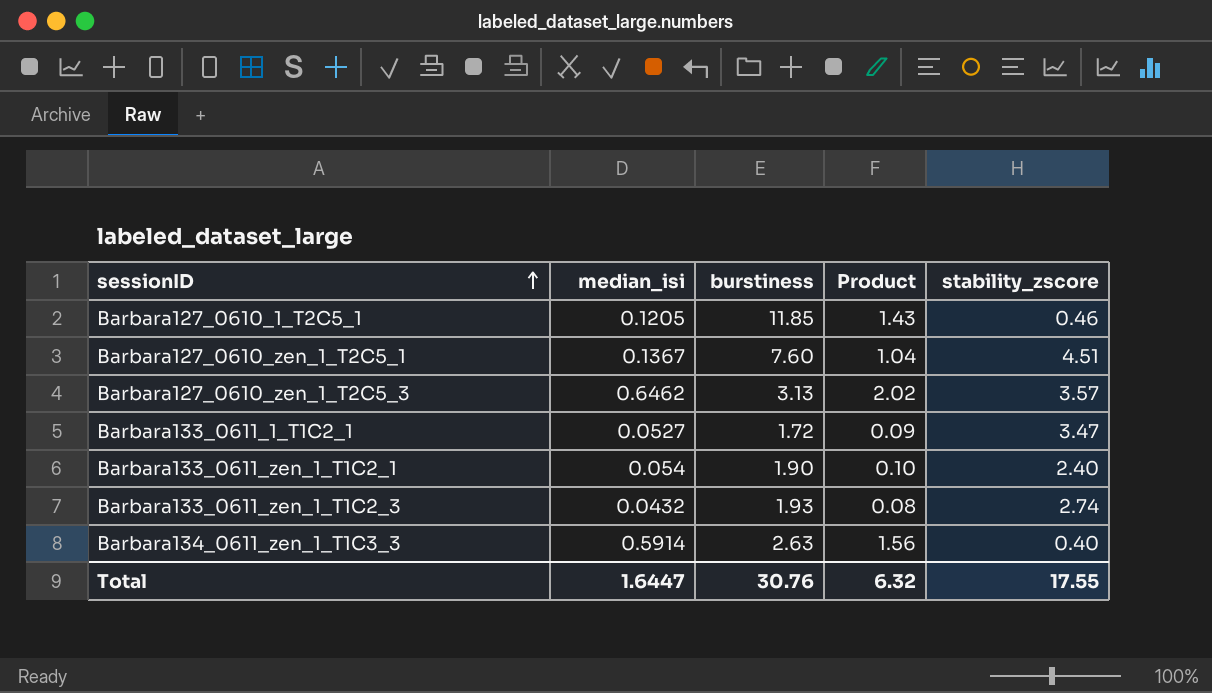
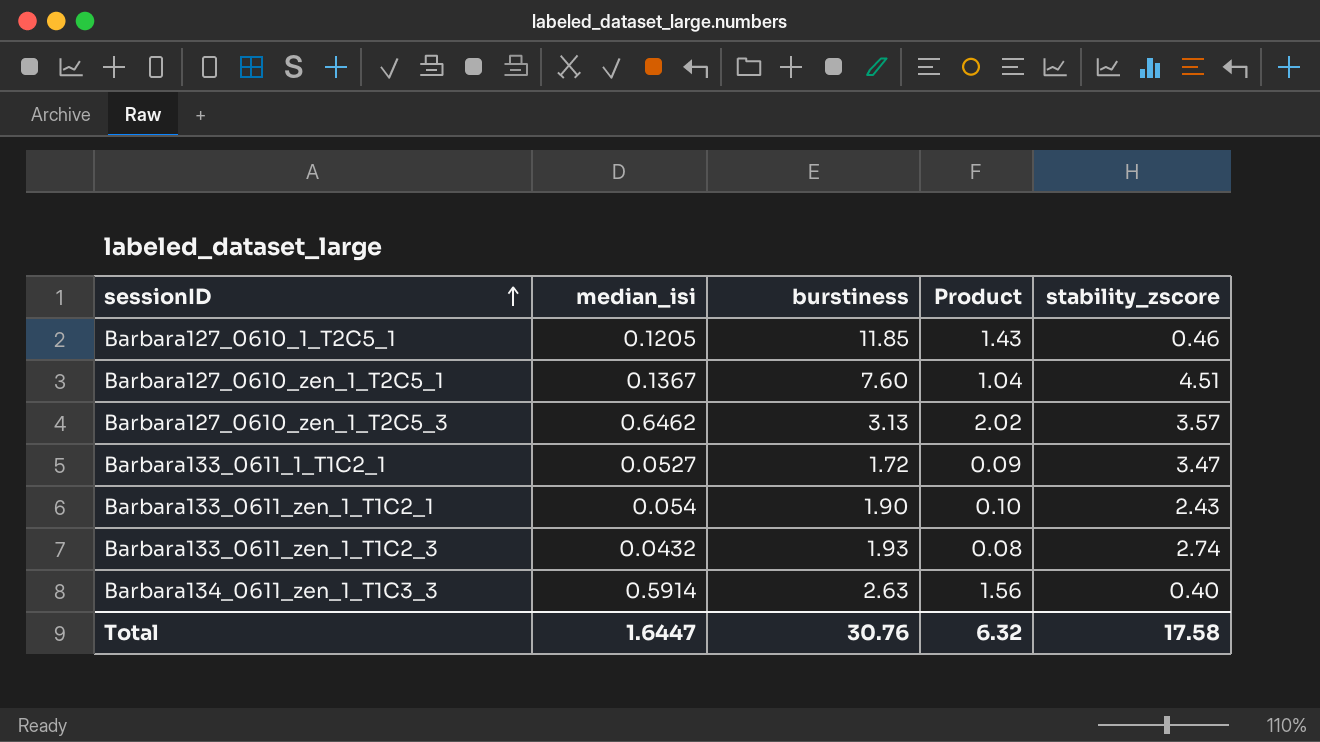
Barbara133_0611_zen_1_T1C2_1 | stability_zscore: 2.40 -> 2.43
Total | stability_zscore: 17.55 -> 17.58

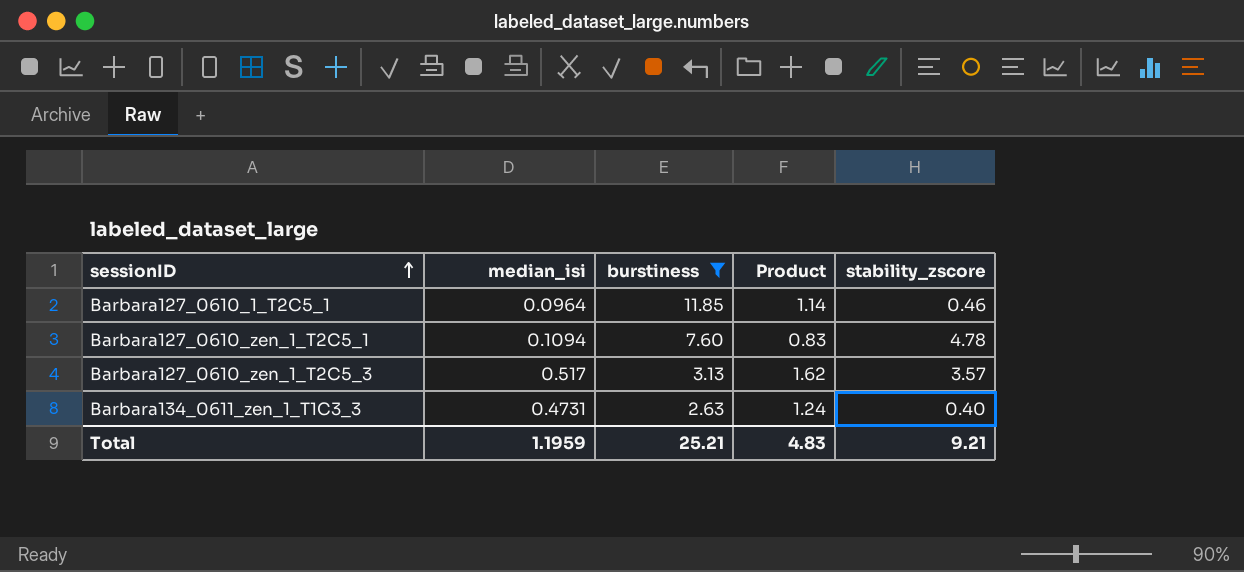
filter: none -> burstiness >= 2.63
Barbara127_0610_1_T2C5_1 | median_isi: 0.1205 -> 0.0964
Barbara127_0610_1_T2C5_1 | Product: 1.43 -> 1.14
Barbara127_0610_zen_1_T2C5_1 | median_isi: 0.1367 -> 0.1094
Barbara127_0610_zen_1_T2C5_1 | Product: 1.04 -> 0.83
Barbara127_0610_zen_1_T2C5_1 | stability_zscore: 4.51 -> 4.78
Barbara127_0610_zen_1_T2C5_3 | median_isi: 0.6462 -> 0.517
Barbara127_0610_zen_1_T2C5_3 | Product: 2.02 -> 1.62
Barbara134_0611_zen_1_T1C3_3 | median_isi: 0.5914 -> 0.4731
Barbara134_0611_zen_1_T1C3_3 | Product: 1.56 -> 1.24
Total | median_isi: 1.6447 -> 1.1959
Total | burstiness: 30.76 -> 25.21
Total | Product: 6.32 -> 4.83
Total | stability_zscore: 17.58 -> 9.21

